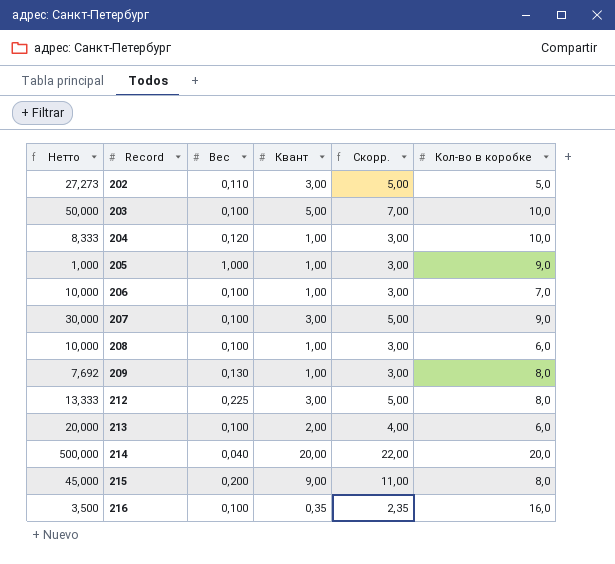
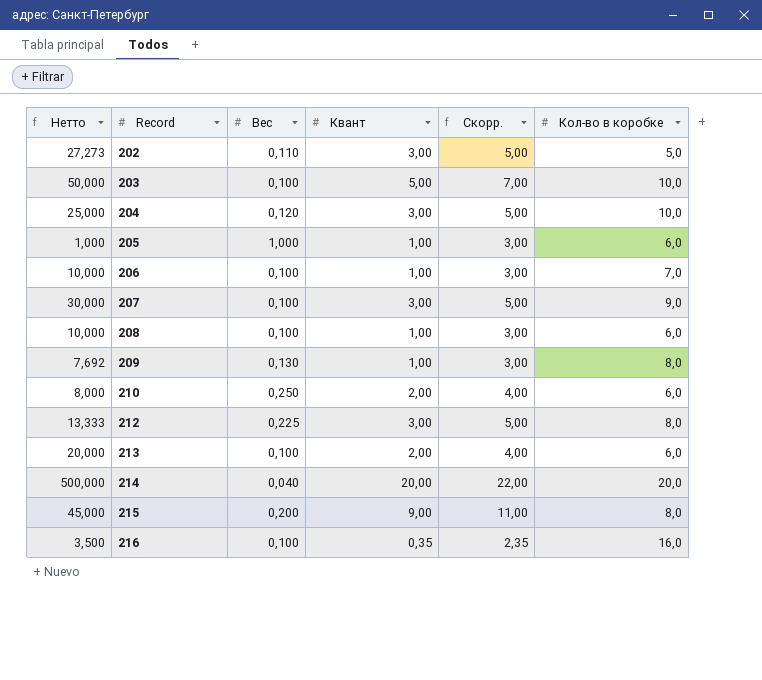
204 | Нетто: 8,333 -> 25,000
204 | Квант: 1,00 -> 3,00
204 | Скорр.: 3,00 -> 5,00
205 | Кол-во в коробке: 9,0 -> 6,0
row 210: none -> 8,000 | 0,250 | 2,00 | 4,00 | 6,0

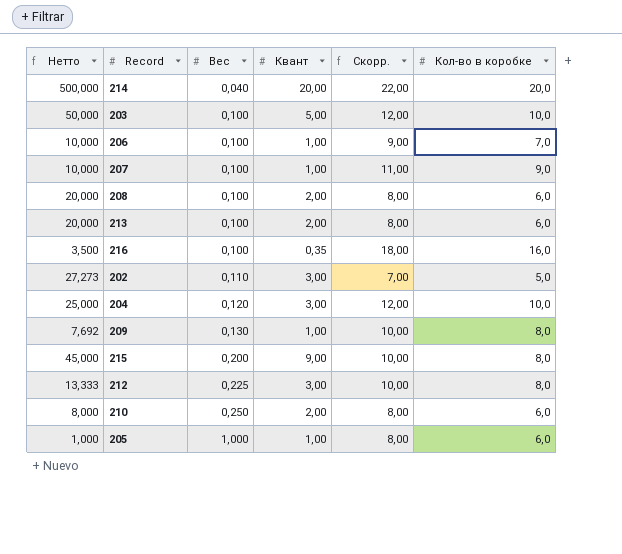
row order: Record ascending -> Вес ascending
column Скорр. | formula: [Квант] + 2 -> [Кол-во в коробке] + 2
207 | Нетто: 30,000 -> 10,000
207 | Квант: 3,00 -> 1,00
208 | Нетто: 10,000 -> 20,000
208 | Квант: 1,00 -> 2,00

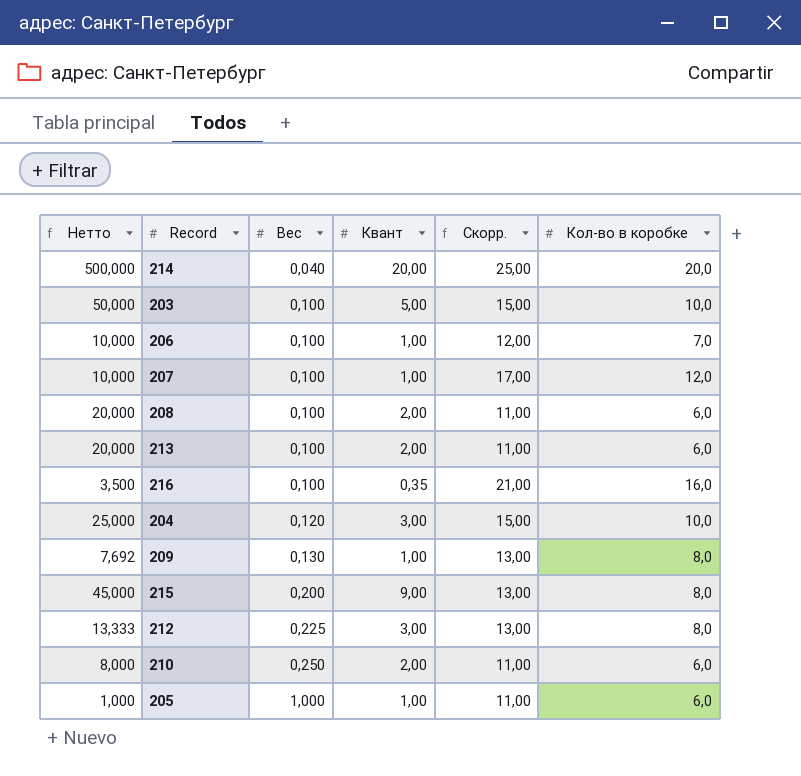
column Скорр. | formula: [Кол-во в коробке] + 2 -> [Кол-во в коробке] + 5
row 202: 27,273 | 0,110 | 3,00 | 7,00 | 5,0 -> none
207 | Кол-во в коробке: 9,0 -> 12,0

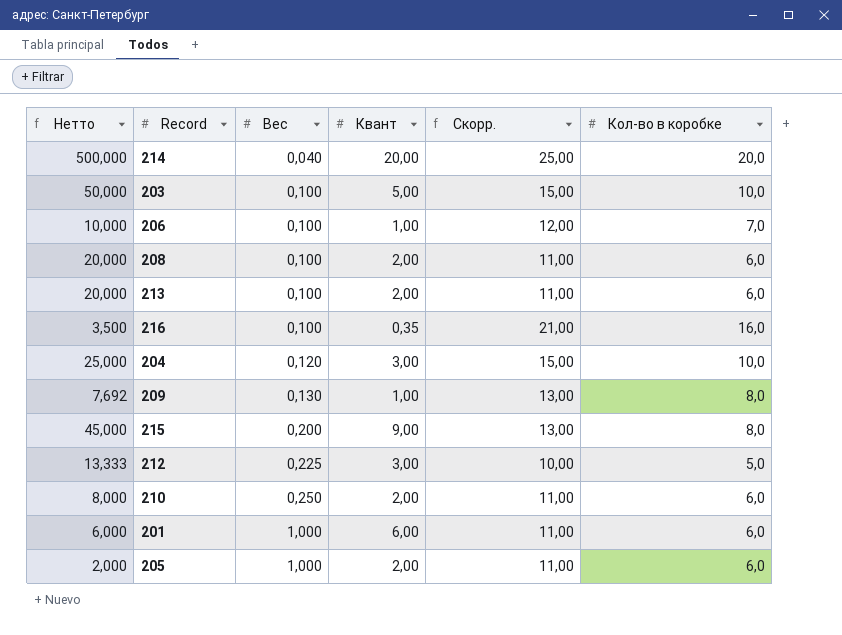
row 207: 10,000 | 0,100 | 1,00 | 17,00 | 12,0 -> none
212 | Скорр.: 13,00 -> 10,00
212 | Кол-во в коробке: 8,0 -> 5,0
row 201: none -> 6,000 | 1,000 | 6,00 | 11,00 | 6,0
205 | Нетто: 1,000 -> 2,000
205 | Квант: 1,00 -> 2,00

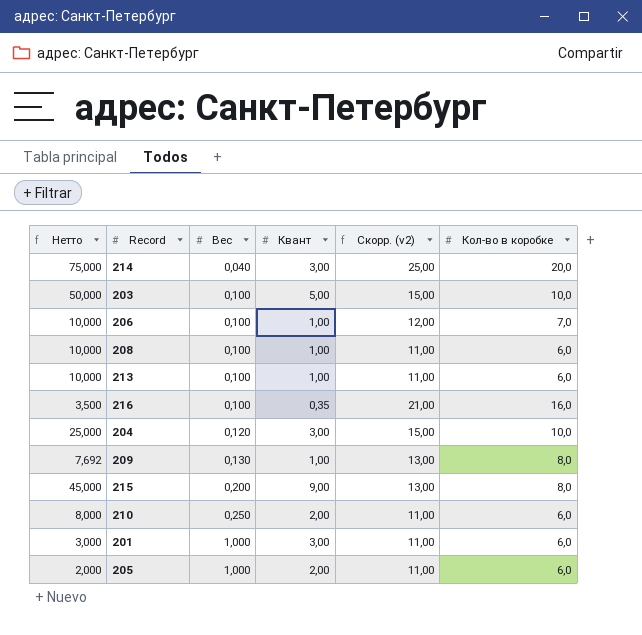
column name: Скорр. -> Скорр. (v2)
row 212: 13,333 | 0,225 | 3,00 | 10,00 | 5,0 -> none
214 | Нетто: 500,000 -> 75,000
214 | Квант: 20,00 -> 3,00
208 | Нетто: 20,000 -> 10,000
208 | Квант: 2,00 -> 1,00
213 | Нетто: 20,000 -> 10,000
213 | Квант: 2,00 -> 1,00
201 | Нетто: 6,000 -> 3,000
201 | Квант: 6,00 -> 3,00

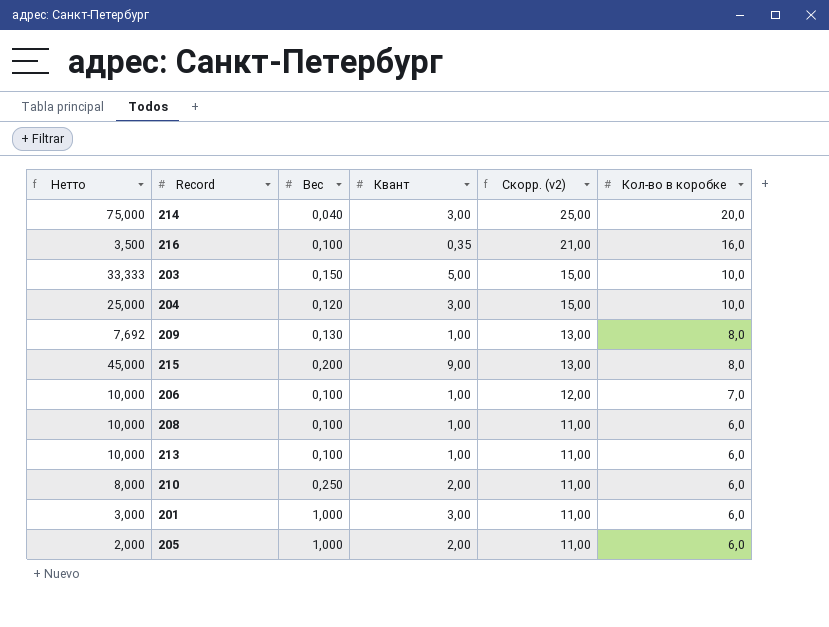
row order: Вес ascending -> Скорр. (v2) descending
203 | Нетто: 50,000 -> 33,333
203 | Вес: 0,100 -> 0,150

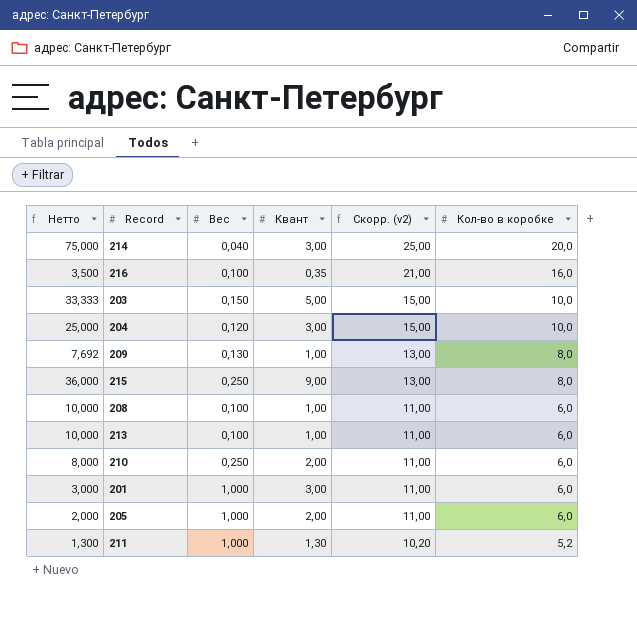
row 206: 10,000 | 0,100 | 1,00 | 12,00 | 7,0 -> none
215 | Нетто: 45,000 -> 36,000
215 | Вес: 0,200 -> 0,250
row 211: none -> 1,300 | 1,000 | 1,30 | 10,20 | 5,2

